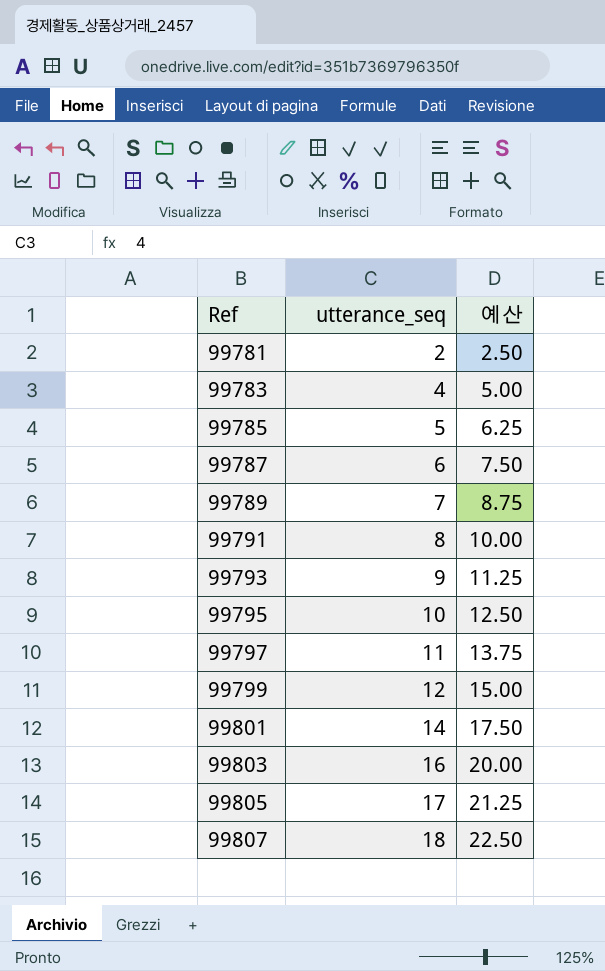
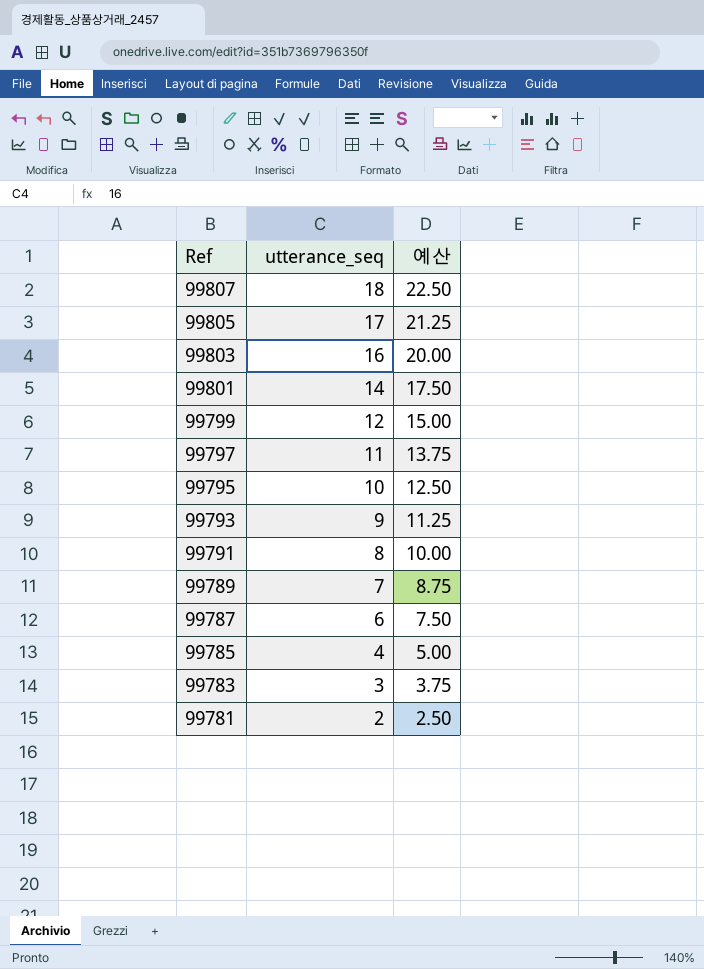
row order: Ref ascending -> Ref descending
99785 | utterance_seq: 5 -> 4
99785 | 예산: 6.25 -> 5.00
99783 | utterance_seq: 4 -> 3
99783 | 예산: 5.00 -> 3.75

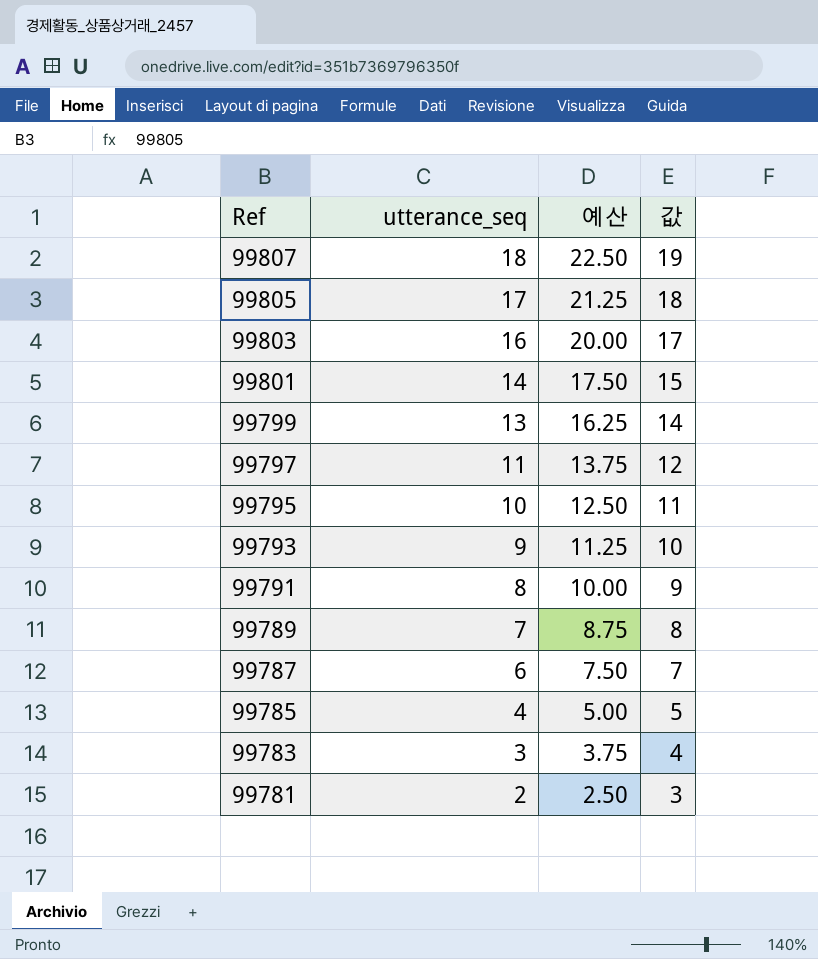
column 값 | formula: none -> [utterance_seq] + 1
99799 | utterance_seq: 12 -> 13
99799 | 예산: 15.00 -> 16.25

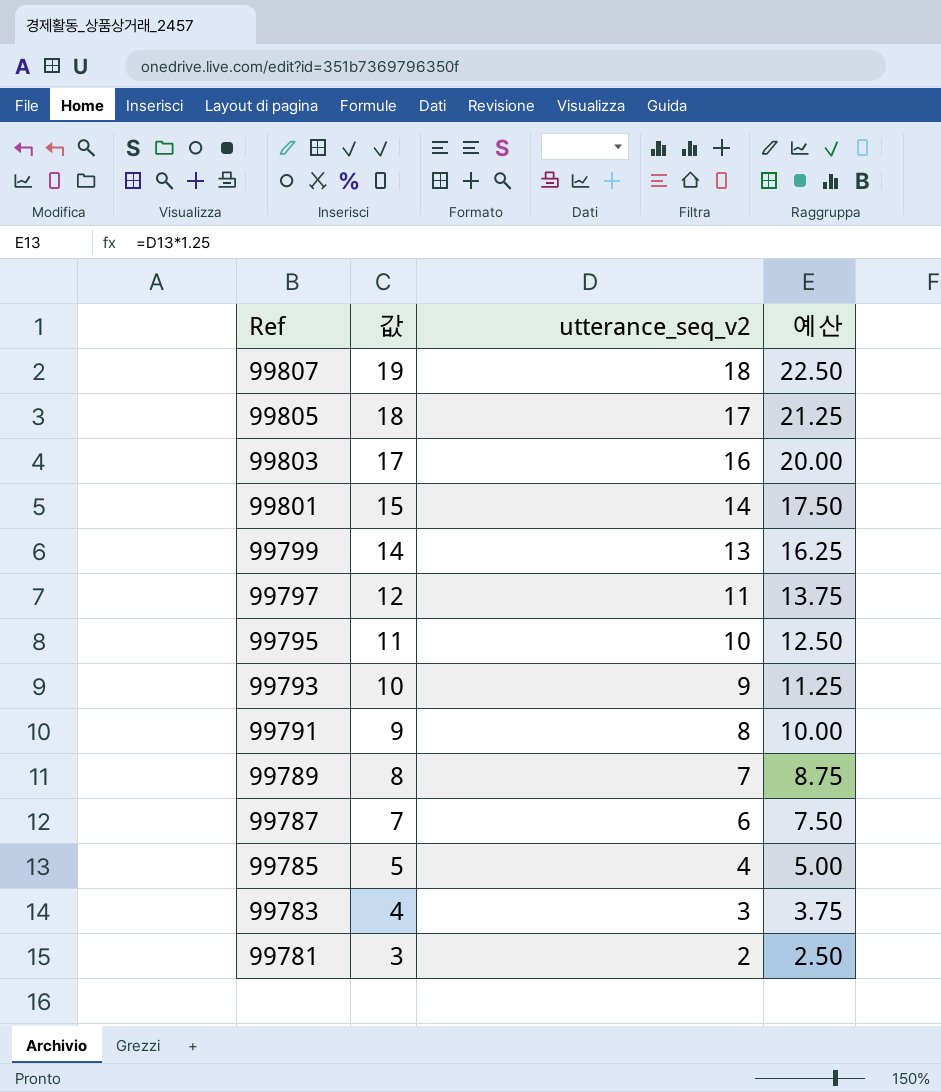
column 값 | position: 4 -> 2
column name: utterance_seq -> utterance_seq_v2

